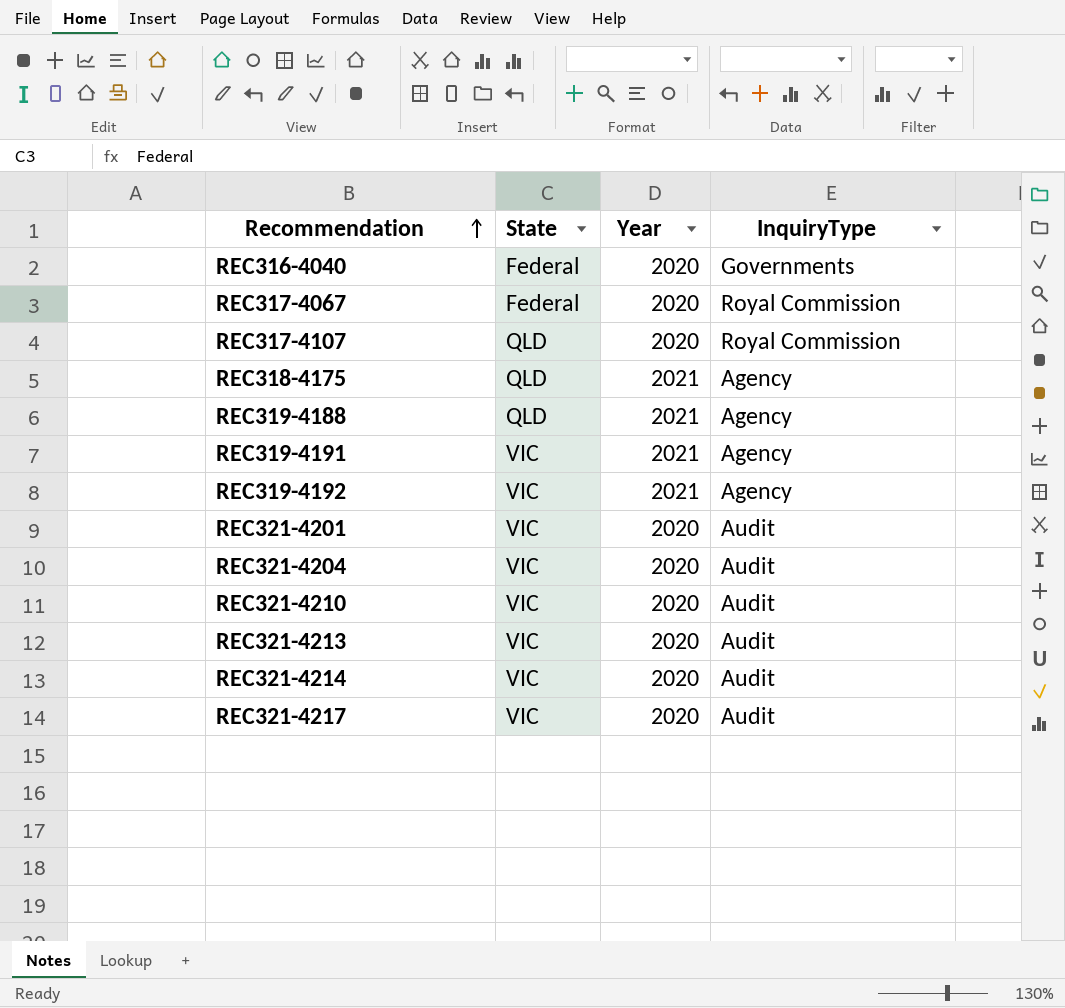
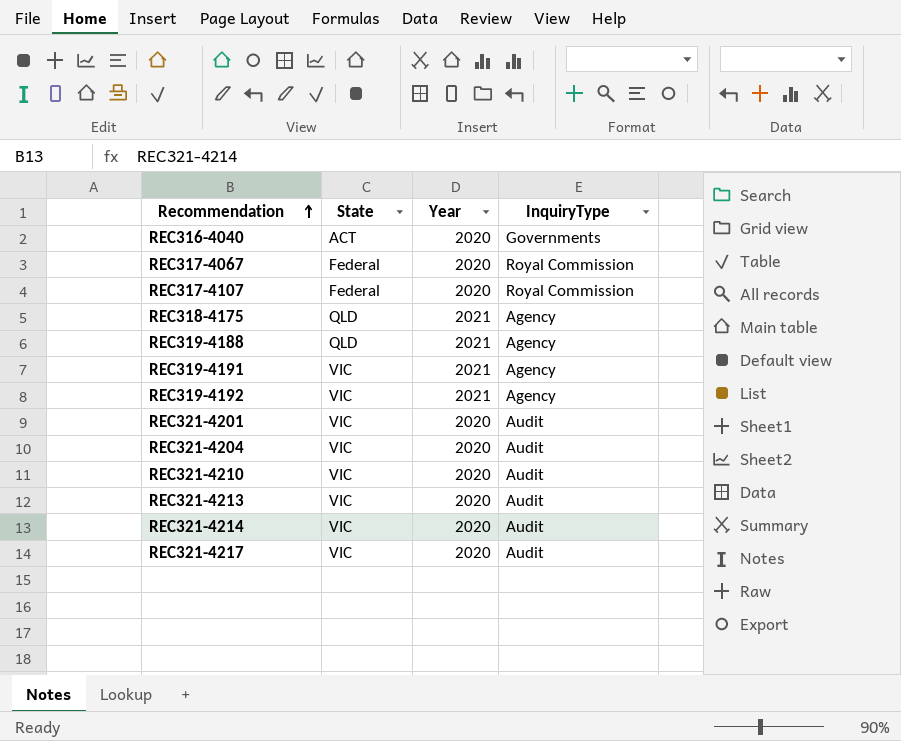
REC316-4040 | State: Federal -> ACT
REC317-4107 | State: QLD -> Federal

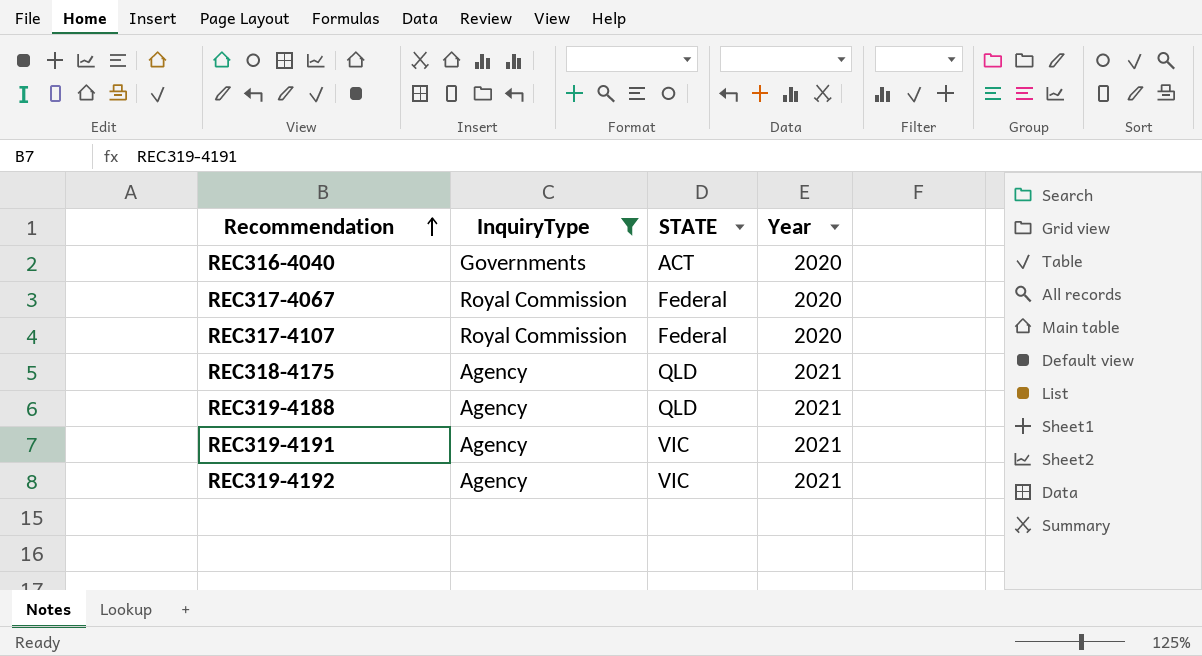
filter: none -> InquiryType != Audit
column InquiryType | position: 4 -> 2
column name: State -> STATE

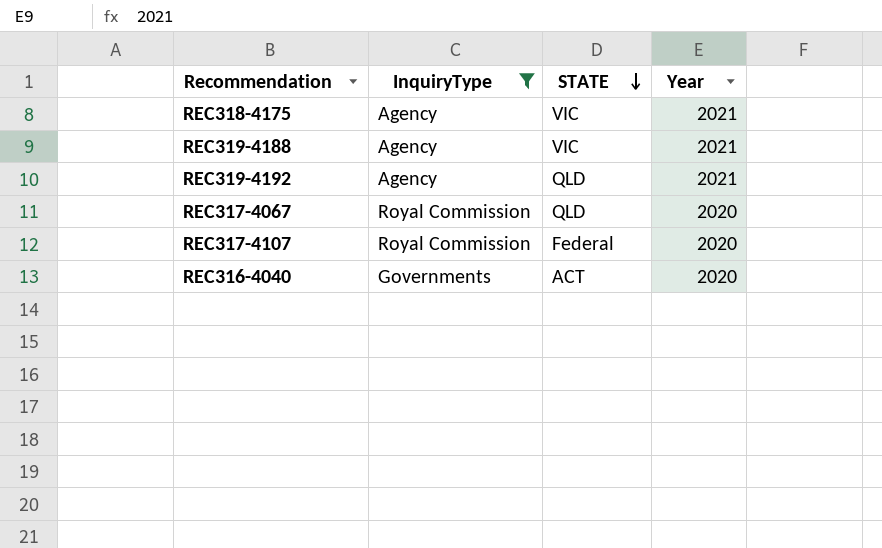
row order: Recommendation ascending -> STATE descending
row REC319-4191: Agency | VIC | 2021 -> none
REC318-4175 | STATE: QLD -> VIC
REC319-4188 | STATE: QLD -> VIC
REC319-4192 | STATE: VIC -> QLD
REC317-4067 | STATE: Federal -> QLD

